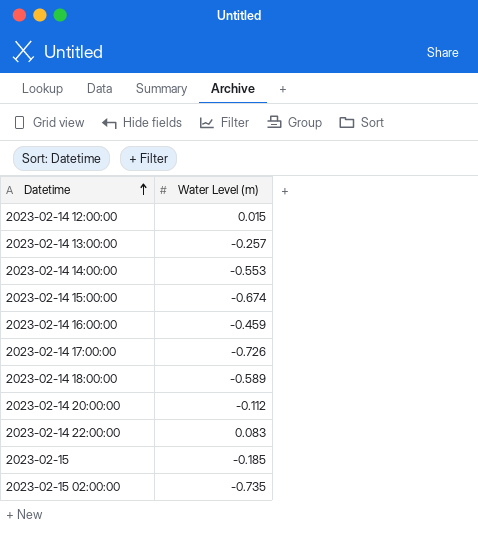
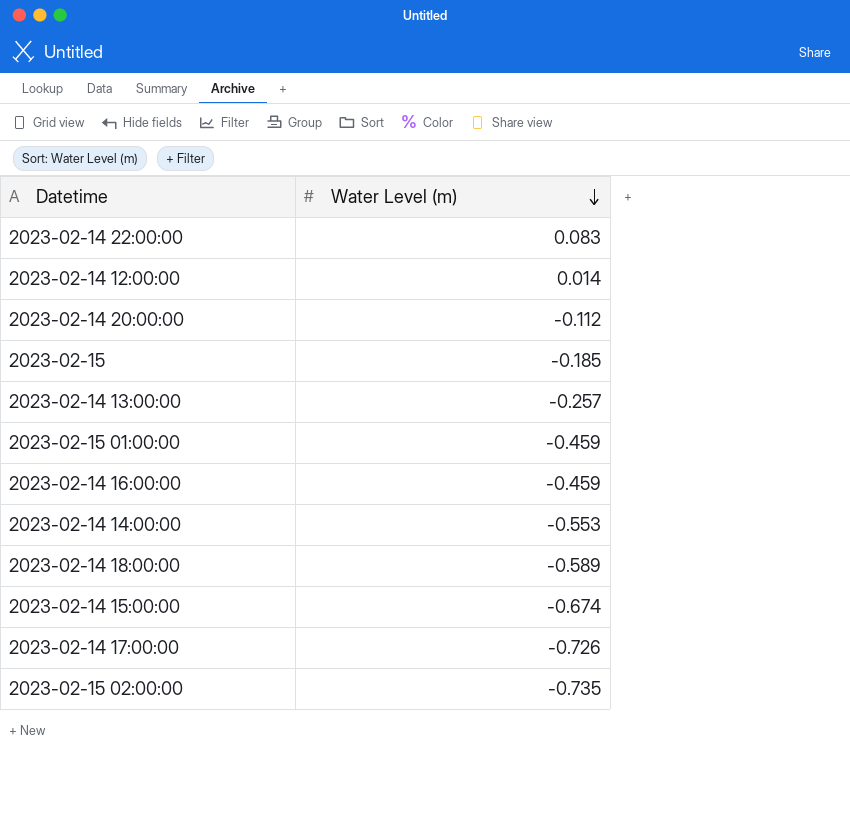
row order: Datetime ascending -> Water Level (m) descending
2023-02-14 12:00:00 | Water Level (m): 0.015 -> 0.014
row 2023-02-15 01:00:00: none -> -0.459

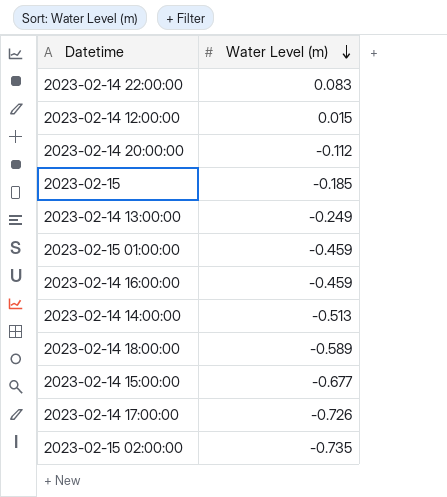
2023-02-14 12:00:00 | Water Level (m): 0.014 -> 0.015
2023-02-14 13:00:00 | Water Level (m): -0.257 -> -0.249
2023-02-14 14:00:00 | Water Level (m): -0.553 -> -0.513
2023-02-14 15:00:00 | Water Level (m): -0.674 -> -0.677

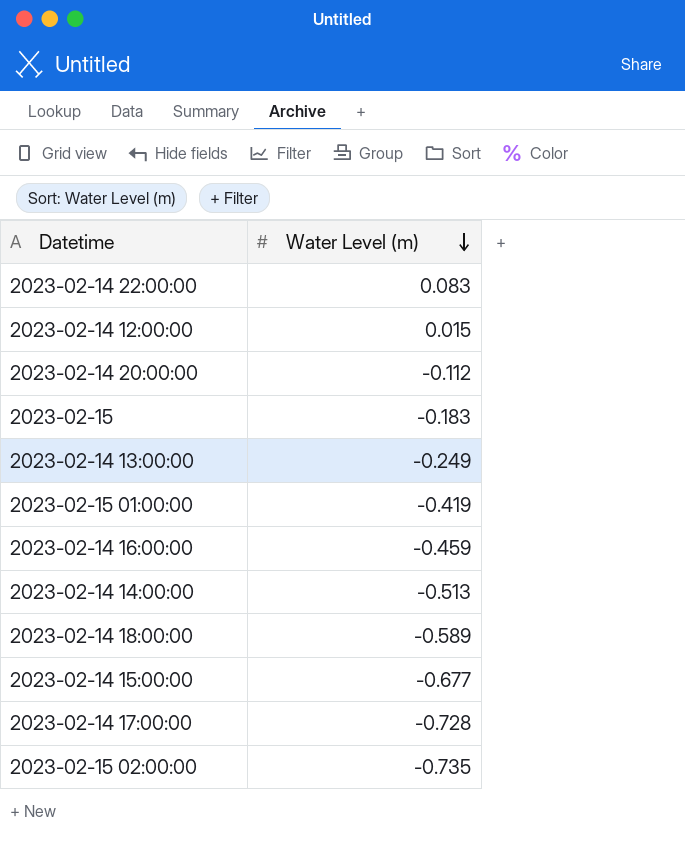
2023-02-15 | Water Level (m): -0.185 -> -0.183
2023-02-15 01:00:00 | Water Level (m): -0.459 -> -0.419
2023-02-14 17:00:00 | Water Level (m): -0.726 -> -0.728

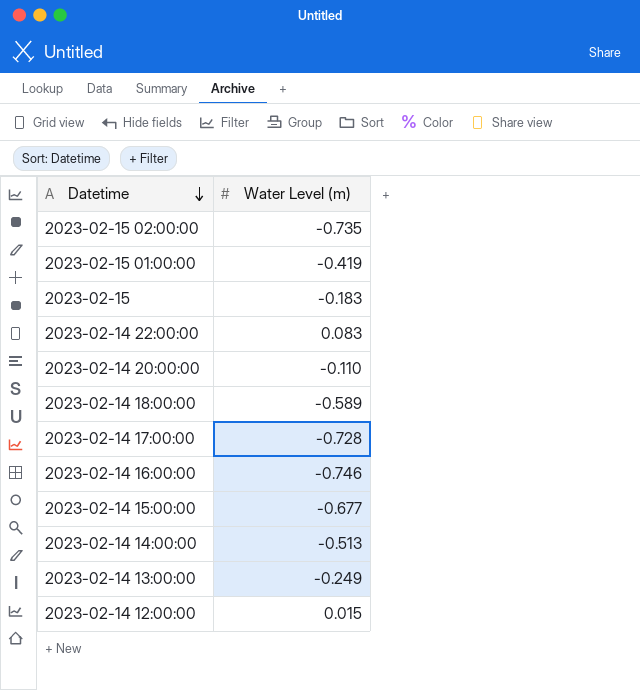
row order: Water Level (m) descending -> Datetime descending
2023-02-14 20:00:00 | Water Level (m): -0.112 -> -0.110
2023-02-14 16:00:00 | Water Level (m): -0.459 -> -0.746

